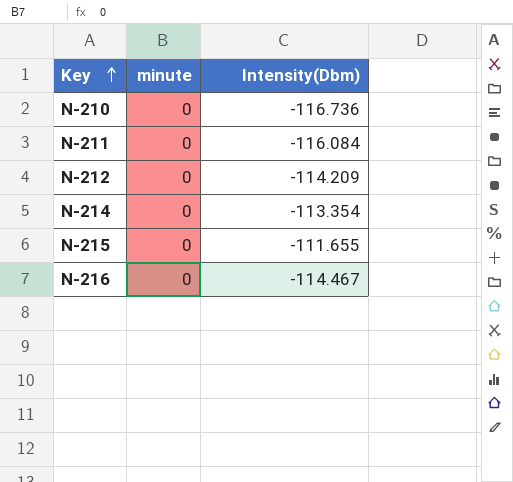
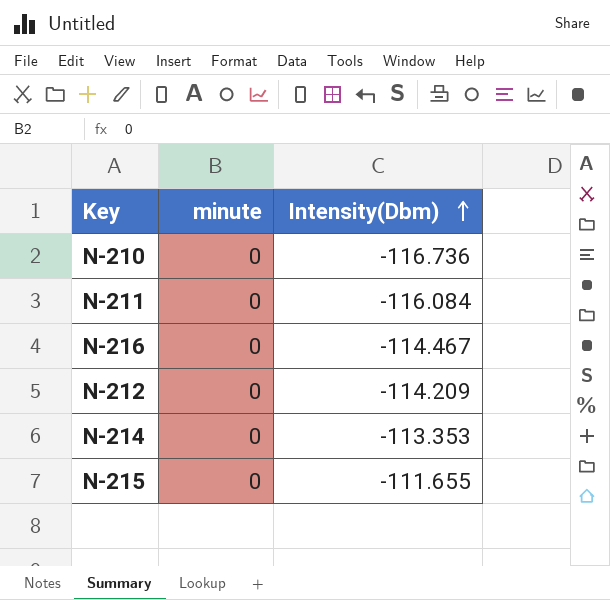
row order: Key ascending -> Intensity(Dbm) ascending
N-214 | Intensity(Dbm): -113.354 -> -113.353

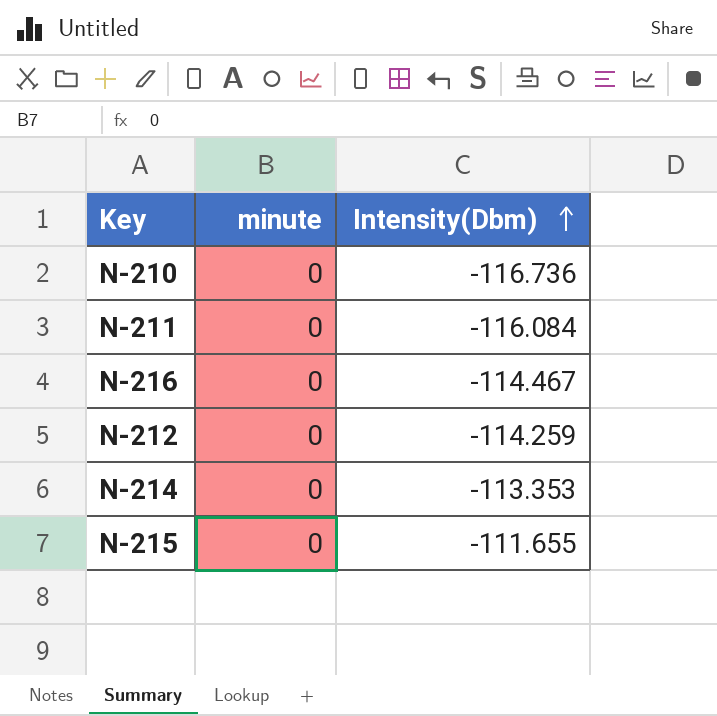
N-212 | Intensity(Dbm): -114.209 -> -114.259

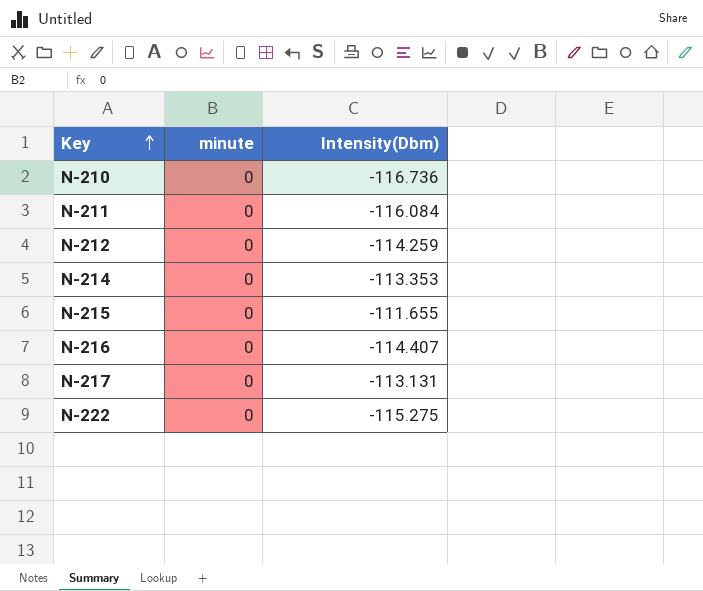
row order: Intensity(Dbm) ascending -> Key ascending
N-216 | Intensity(Dbm): -114.467 -> -114.407
row N-217: none -> 0 | -113.131
row N-222: none -> 0 | -115.275

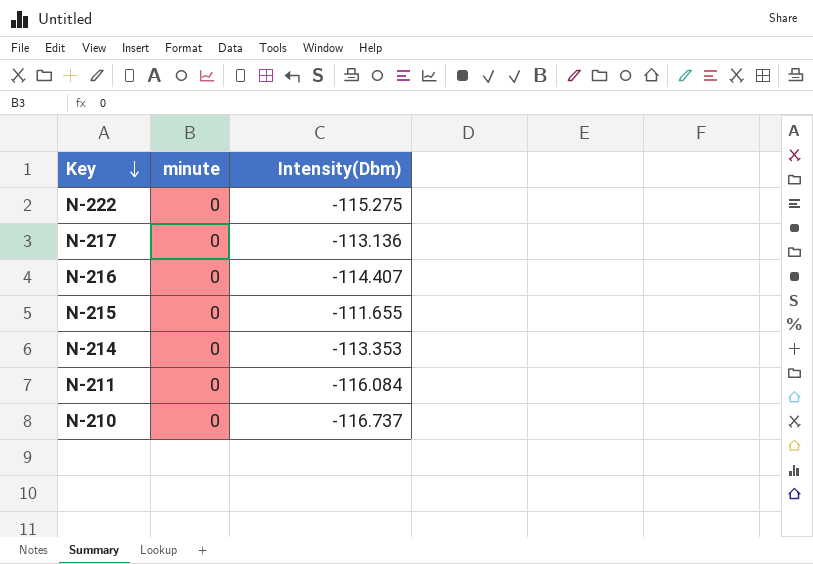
row order: Key ascending -> Key descending
row N-212: 0 | -114.259 -> none
N-217 | Intensity(Dbm): -113.131 -> -113.136
N-210 | Intensity(Dbm): -116.736 -> -116.737

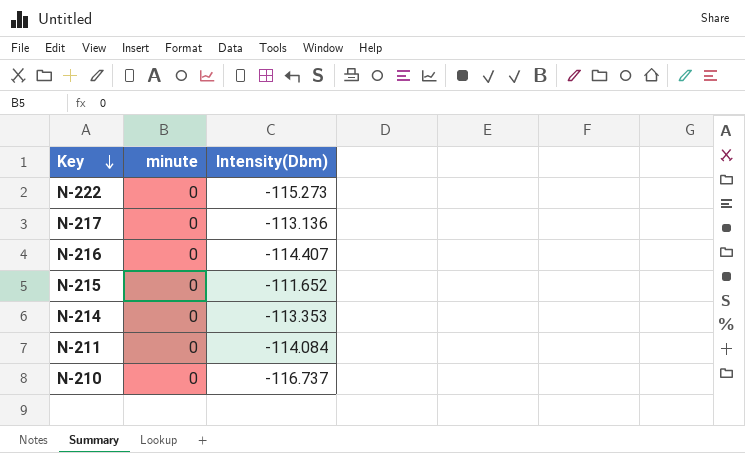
N-222 | Intensity(Dbm): -115.275 -> -115.273
N-215 | Intensity(Dbm): -111.655 -> -111.652
N-211 | Intensity(Dbm): -116.084 -> -114.084

